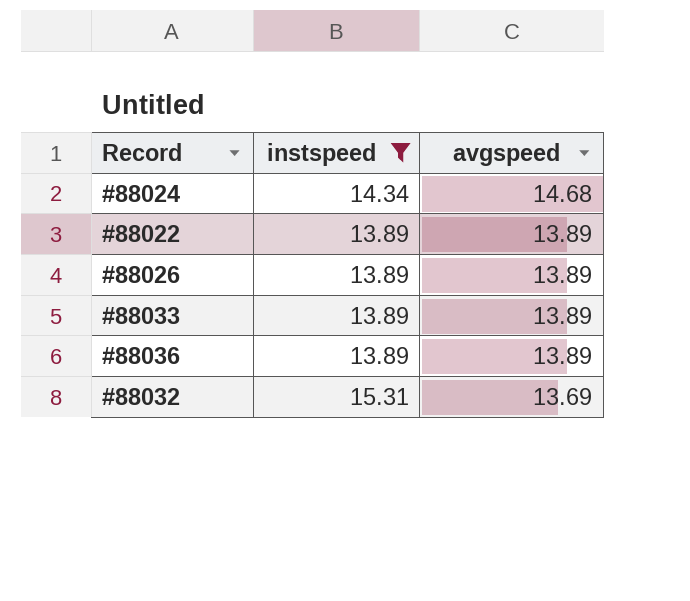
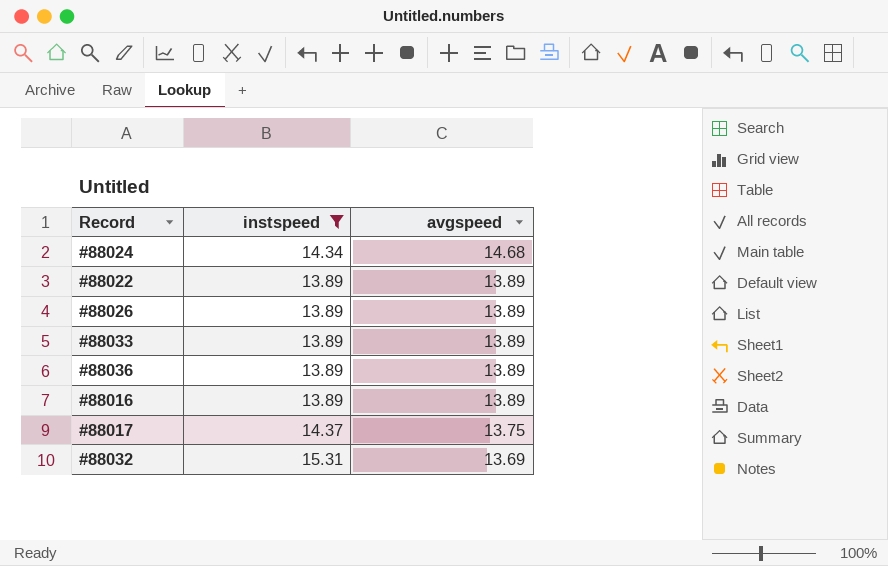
row #88016: none -> 13.89 | 13.89
row #88017: none -> 14.37 | 13.75

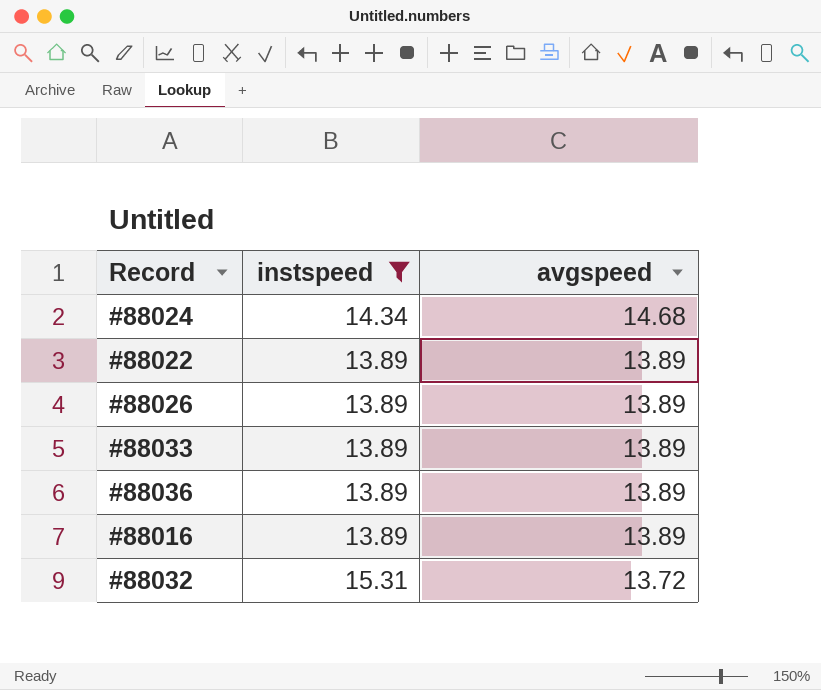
row #88017: 14.37 | 13.75 -> none
#88032 | avgspeed: 13.69 -> 13.72

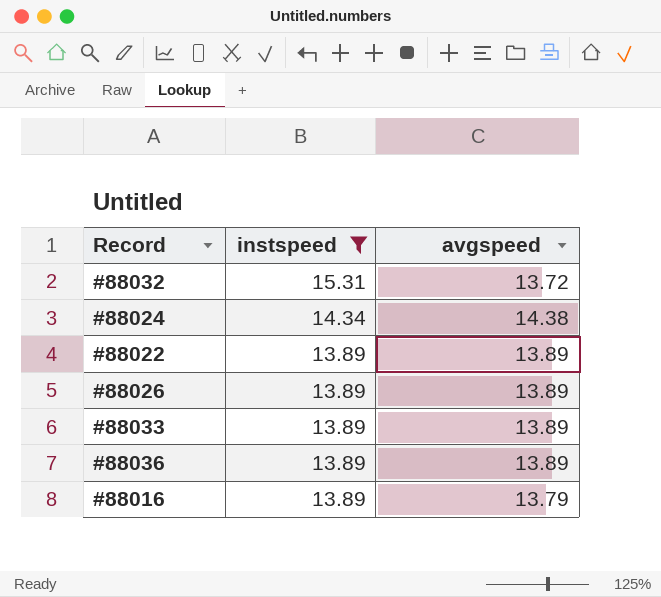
row order: avgspeed descending -> instspeed descending
#88024 | avgspeed: 14.68 -> 14.38
#88016 | avgspeed: 13.89 -> 13.79

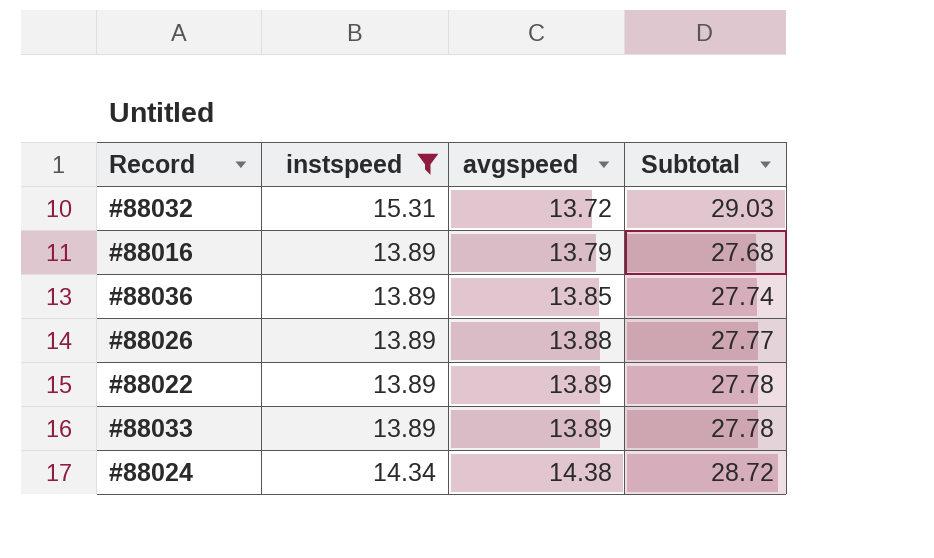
row order: instspeed descending -> avgspeed ascending
column Subtotal | formula: none -> [instspeed] + [avgspeed]
#88036 | avgspeed: 13.89 -> 13.85
#88026 | avgspeed: 13.89 -> 13.88

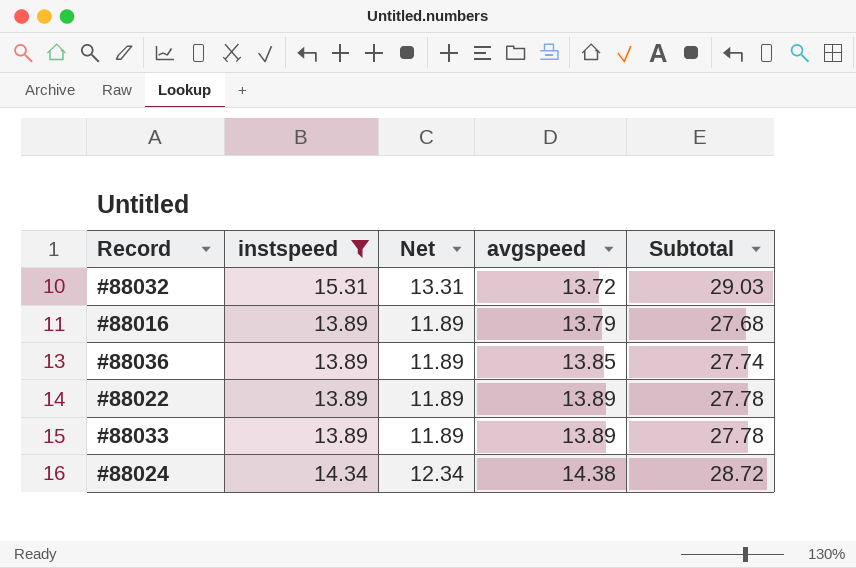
column Net | formula: none -> [instspeed] - 2
row #88026: 13.89 | 13.88 | 27.77 -> none

